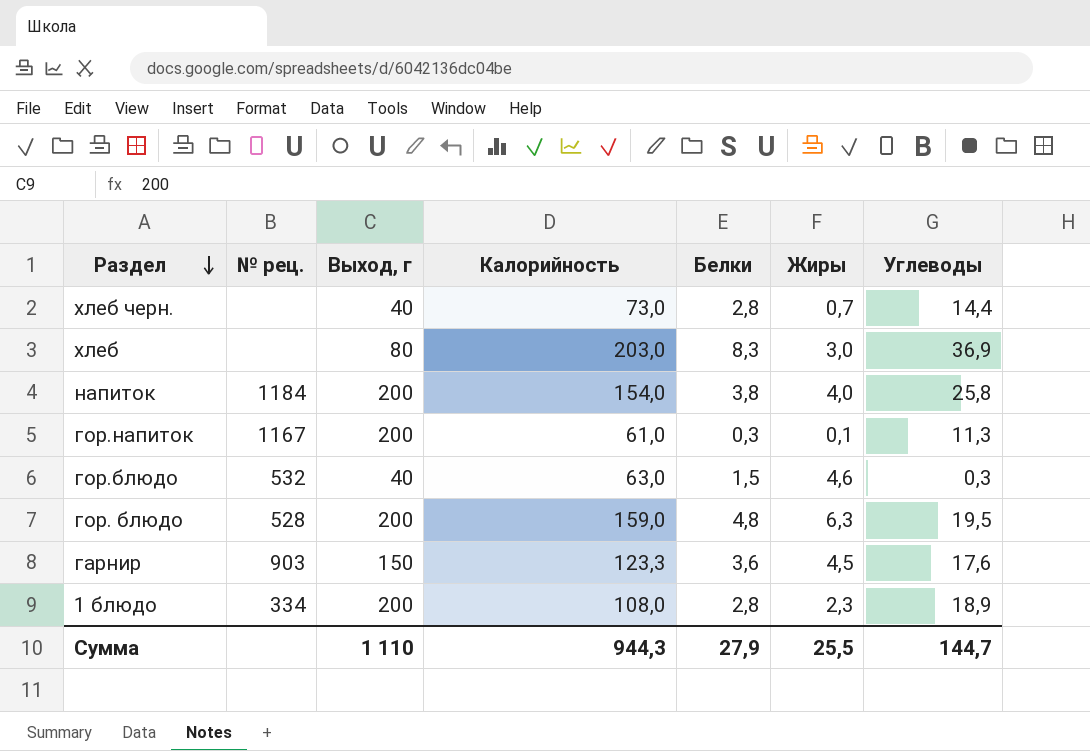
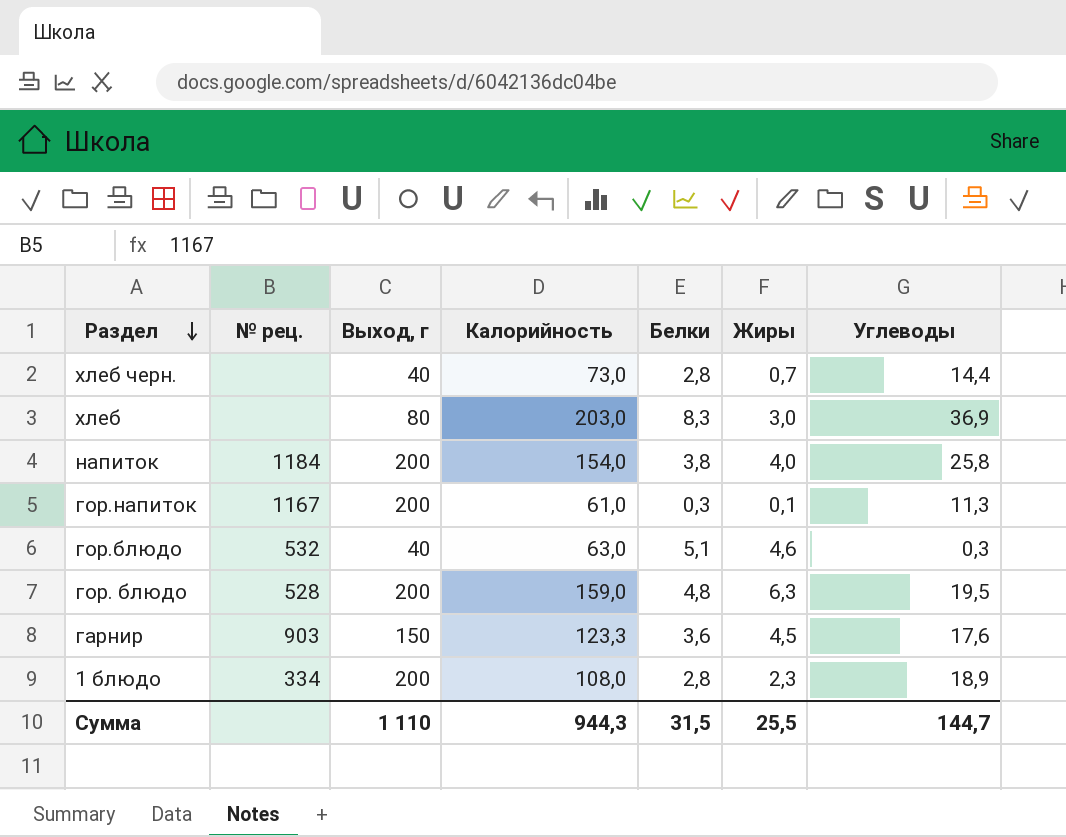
гор.блюдо | Белки: 1,5 -> 5,1
Сумма | Белки: 27,9 -> 31,5

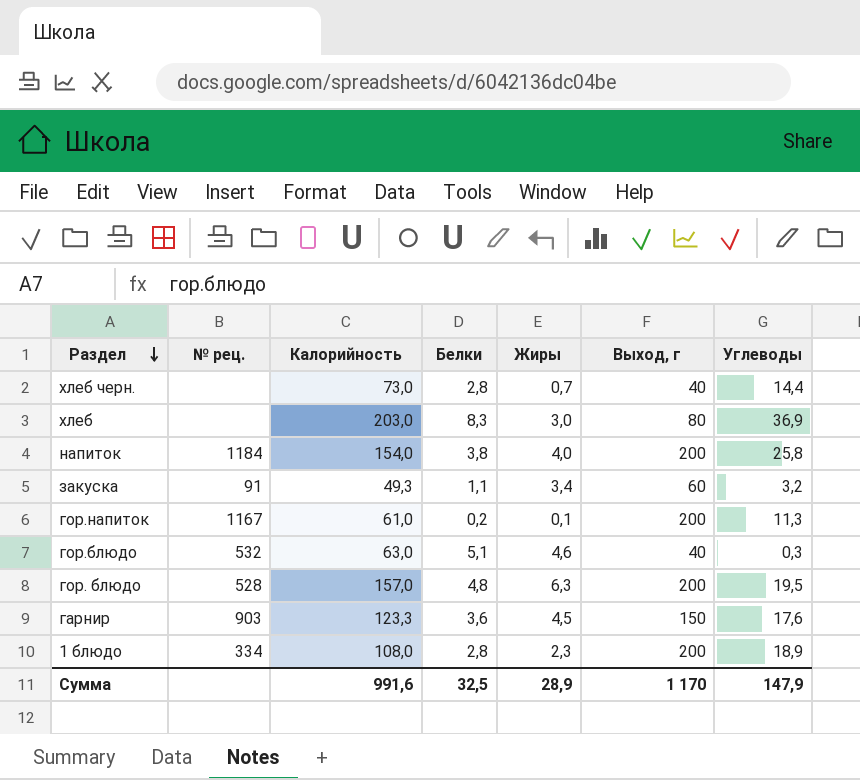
column Выход, г | position: 3 -> 6
row закуска: none -> 91 | 49,3 | 1,1 | 3,4 | 60 | 3,2
гор.напиток | Белки: 0,3 -> 0,2
гор. блюдо | Калорийность: 159,0 -> 157,0
Сумма | Калорийность: 944,3 -> 991,6
Сумма | Белки: 31,5 -> 32,5
Сумма | Жиры: 25,5 -> 28,9
Сумма | Выход, г: 1 110 -> 1 170
Сумма | Углеводы: 144,7 -> 147,9

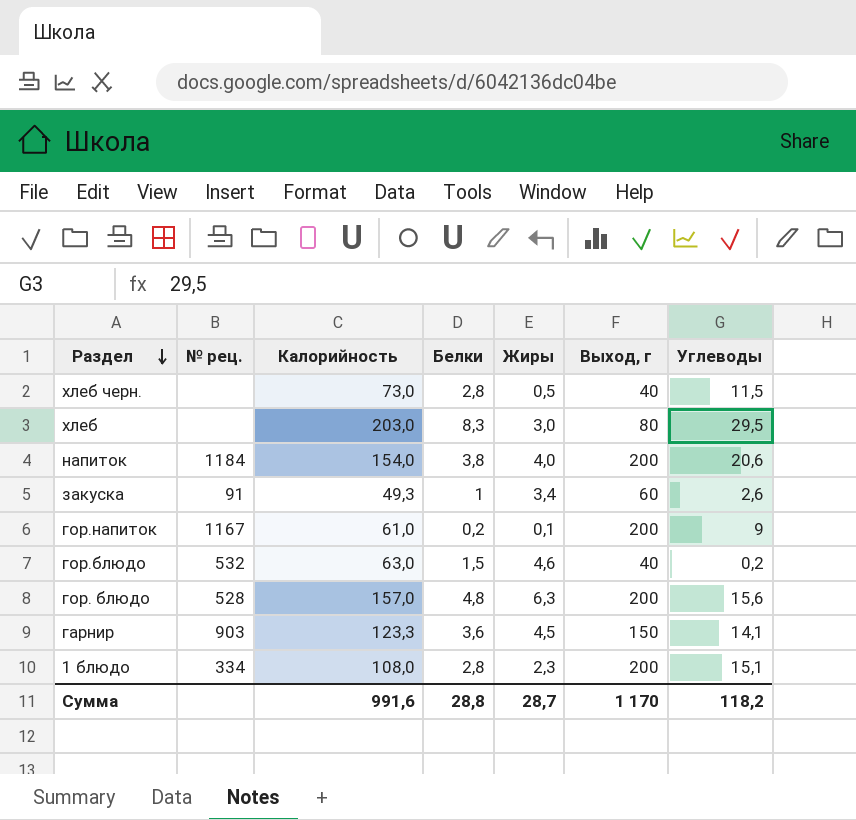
хлеб черн. | Жиры: 0,7 -> 0,5
хлеб черн. | Углеводы: 14,4 -> 11,5
хлеб | Углеводы: 36,9 -> 29,5
напиток | Углеводы: 25,8 -> 20,6
закуска | Белки: 1,1 -> 1
закуска | Углеводы: 3,2 -> 2,6
гор.напиток | Углеводы: 11,3 -> 9
гор.блюдо | Белки: 5,1 -> 1,5
гор.блюдо | Углеводы: 0,3 -> 0,2
гор. блюдо | Углеводы: 19,5 -> 15,6
гарнир | Углеводы: 17,6 -> 14,1
1 блюдо | Углеводы: 18,9 -> 15,1
Сумма | Белки: 32,5 -> 28,8
Сумма | Жиры: 28,9 -> 28,7
Сумма | Углеводы: 147,9 -> 118,2

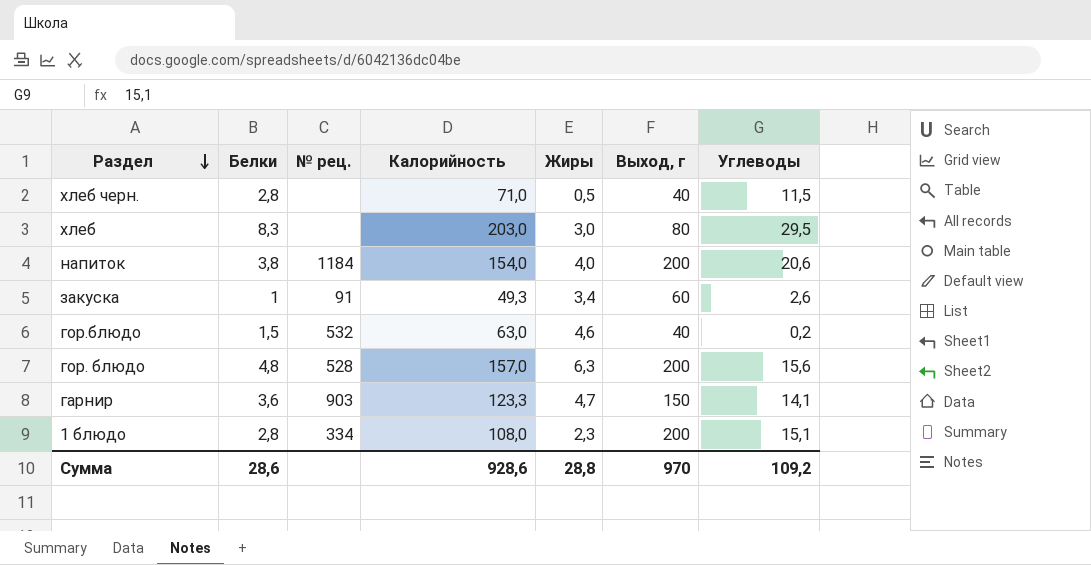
column Белки | position: 4 -> 2
row гор.напиток: 1167 | 61,0 | 0,2 | 0,1 | 200 | 9 -> none
хлеб черн. | Калорийность: 73,0 -> 71,0
гарнир | Жиры: 4,5 -> 4,7
Сумма | Белки: 28,8 -> 28,6
Сумма | Калорийность: 991,6 -> 928,6
Сумма | Жиры: 28,7 -> 28,8
Сумма | Выход, г: 1 170 -> 970
Сумма | Углеводы: 118,2 -> 109,2

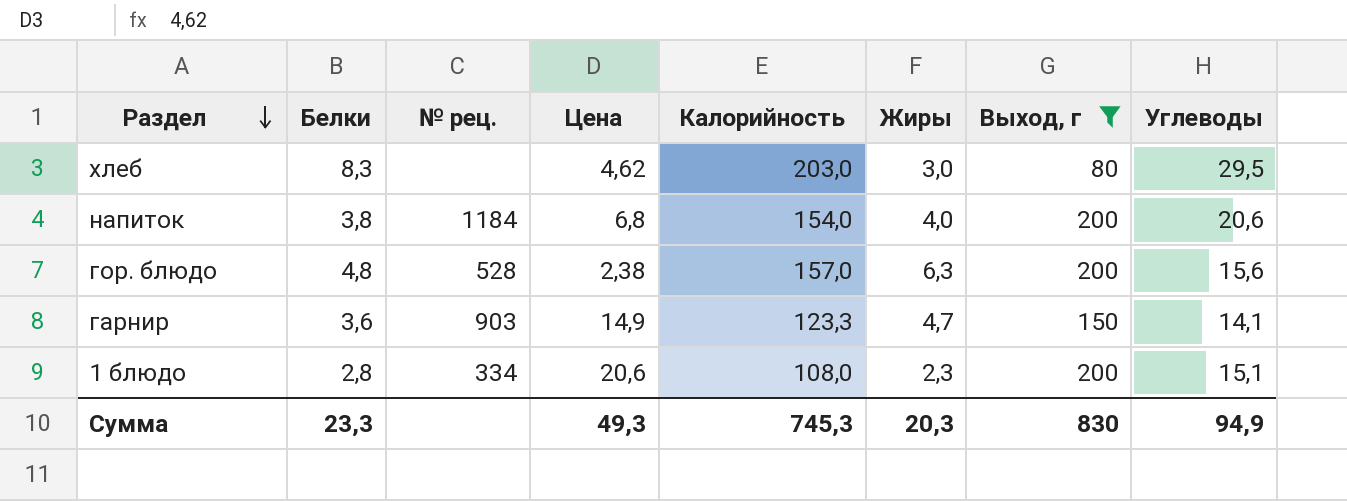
filter: none -> Выход, г >= 80
column Цена | position: none -> 4
Сумма | Белки: 28,6 -> 23,3
Сумма | Калорийность: 928,6 -> 745,3
Сумма | Жиры: 28,8 -> 20,3
Сумма | Выход, г: 970 -> 830
Сумма | Углеводы: 109,2 -> 94,9

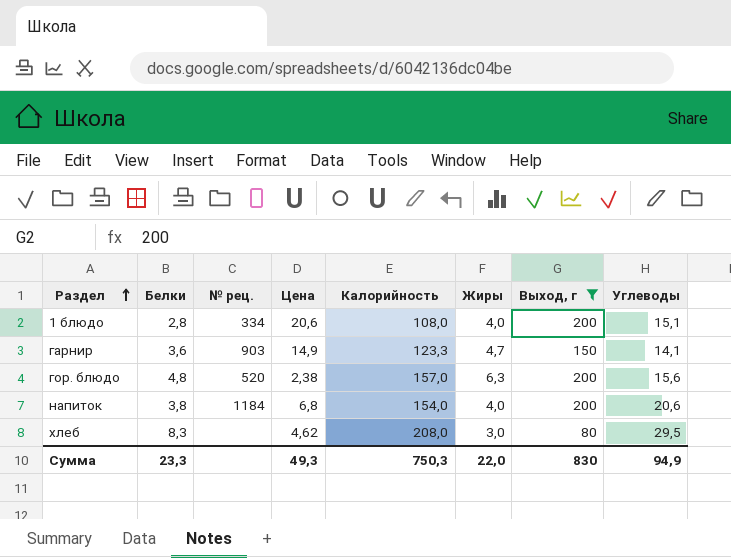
row order: Раздел descending -> Раздел ascending
1 блюдо | Жиры: 2,3 -> 4,0
гор. блюдо | № рец.: 528 -> 520
хлеб | Калорийность: 203,0 -> 208,0
Сумма | Калорийность: 745,3 -> 750,3
Сумма | Жиры: 20,3 -> 22,0

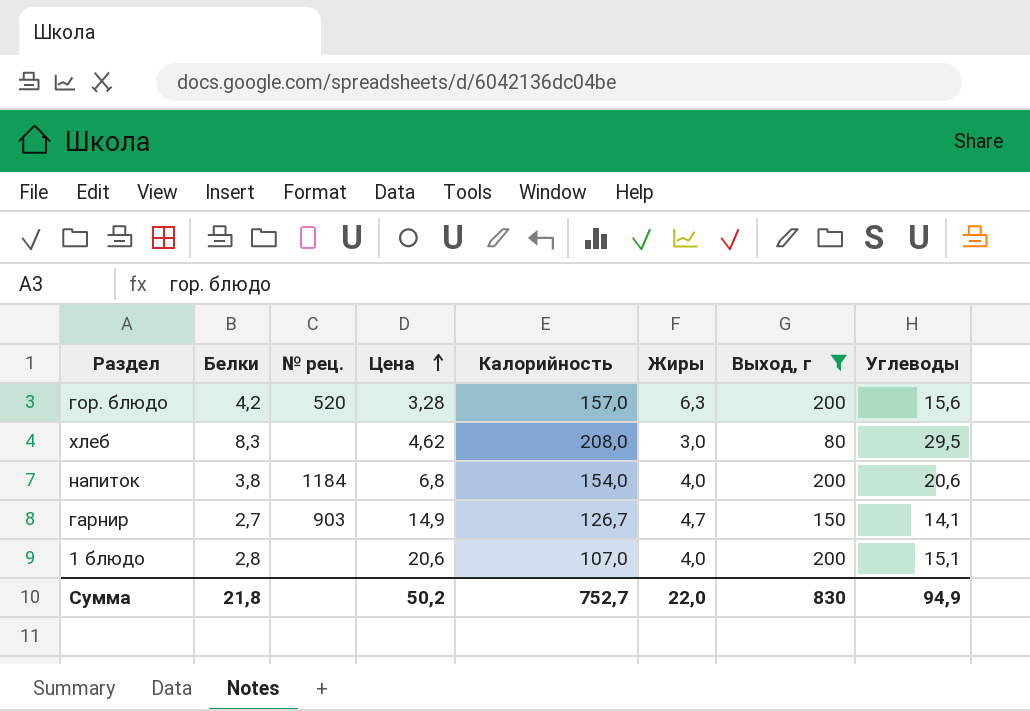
row order: Раздел ascending -> Цена ascending
гор. блюдо | Белки: 4,8 -> 4,2
гор. блюдо | Цена: 2,38 -> 3,28
гарнир | Белки: 3,6 -> 2,7
гарнир | Калорийность: 123,3 -> 126,7
1 блюдо | № рец.: 334 -> none
1 блюдо | Калорийность: 108,0 -> 107,0
Сумма | Белки: 23,3 -> 21,8
Сумма | Цена: 49,3 -> 50,2
Сумма | Калорийность: 750,3 -> 752,7

